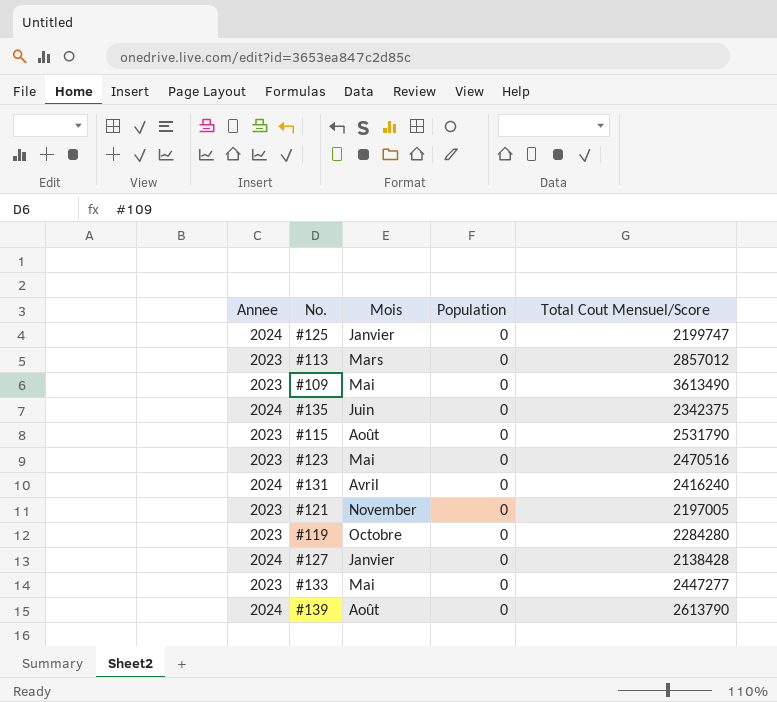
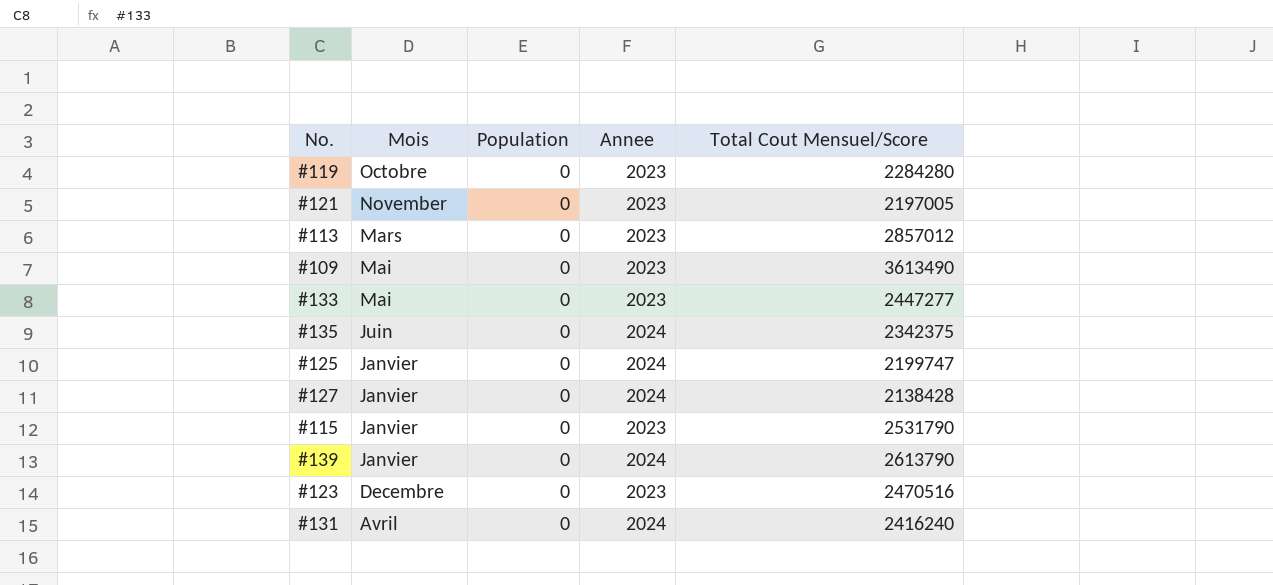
row order: none -> Mois descending
column Annee | position: 1 -> 4
#115 | Mois: Août -> Janvier
#139 | Mois: Août -> Janvier
#123 | Mois: Mai -> Decembre

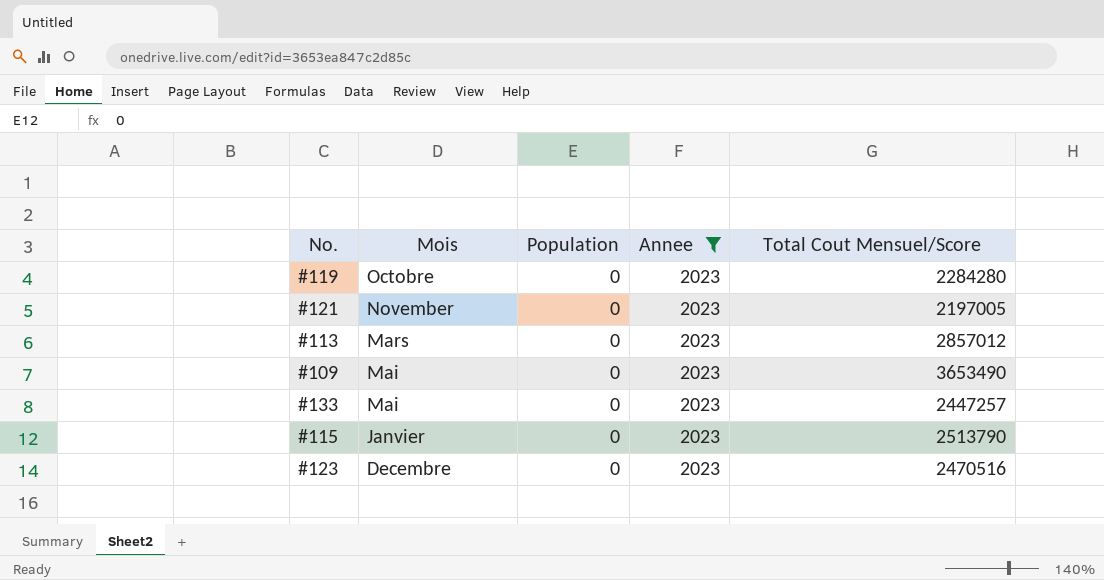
filter: none -> Annee = 2023
#109 | Total Cout Mensuel/Score: 3613490 -> 3653490
#133 | Total Cout Mensuel/Score: 2447277 -> 2447257
#115 | Total Cout Mensuel/Score: 2531790 -> 2513790

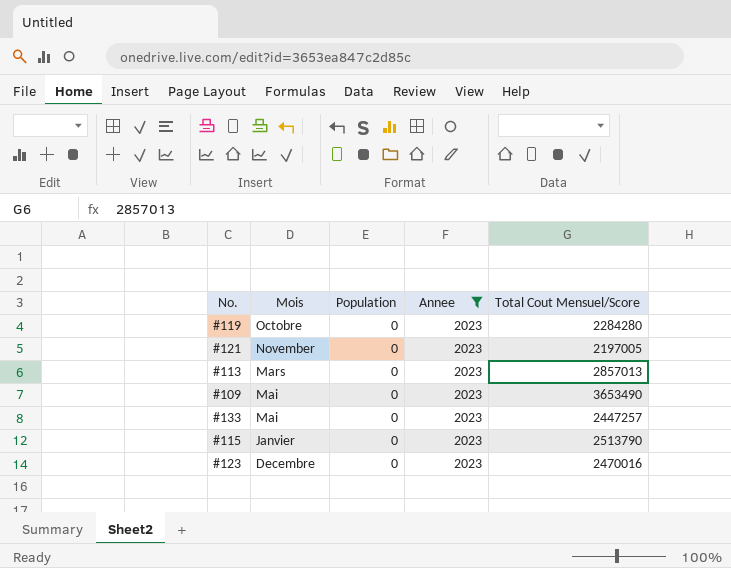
#113 | Total Cout Mensuel/Score: 2857012 -> 2857013
#123 | Total Cout Mensuel/Score: 2470516 -> 2470016

